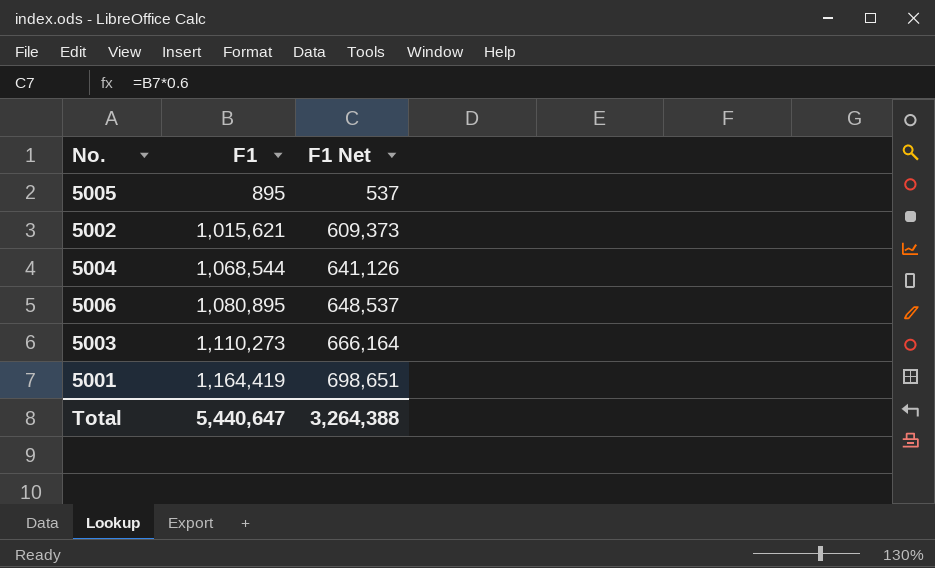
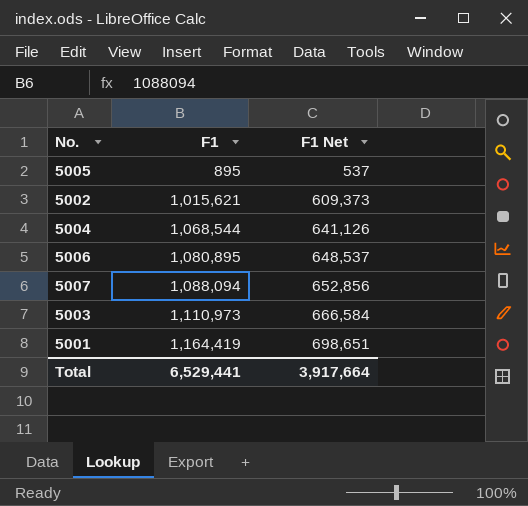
row 5007: none -> 1,088,094 | 652,856
5003 | F1: 1,110,273 -> 1,110,973
5003 | F1 Net: 666,164 -> 666,584
Total | F1: 5,440,647 -> 6,529,441
Total | F1 Net: 3,264,388 -> 3,917,664

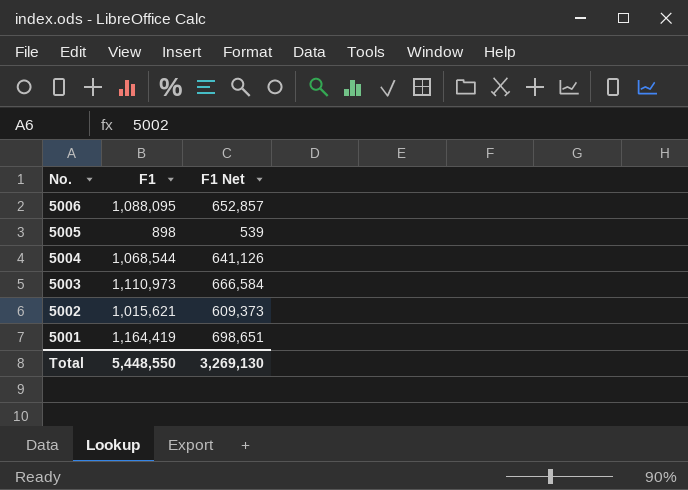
row order: F1 ascending -> No. descending
row 5007: 1,088,094 | 652,856 -> none
5006 | F1: 1,080,895 -> 1,088,095
5006 | F1 Net: 648,537 -> 652,857
5005 | F1: 895 -> 898
5005 | F1 Net: 537 -> 539
Total | F1: 6,529,441 -> 5,448,550
Total | F1 Net: 3,917,664 -> 3,269,130

